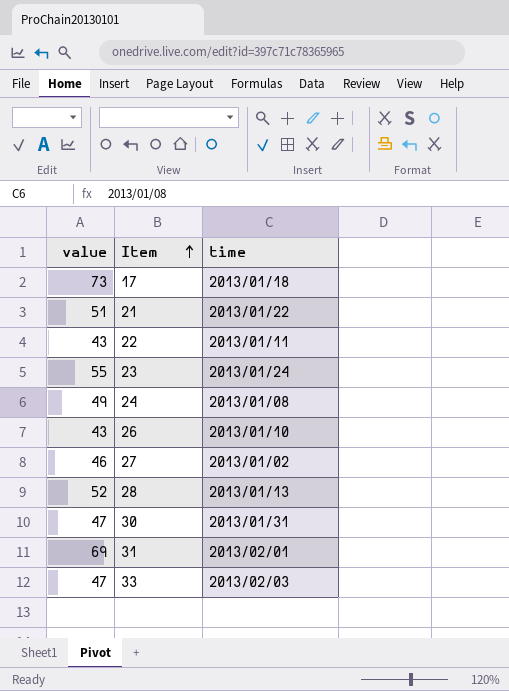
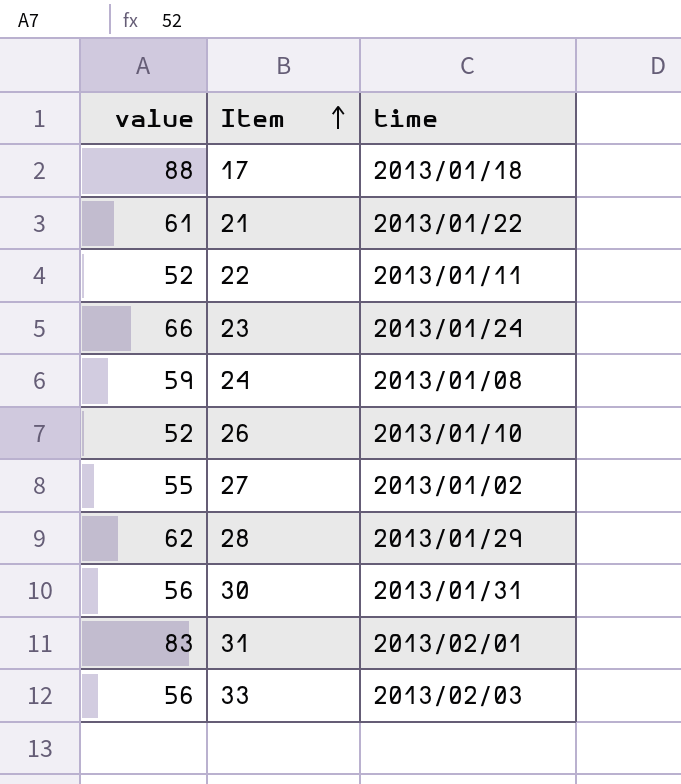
17 | value: 73 -> 88
21 | value: 51 -> 61
22 | value: 43 -> 52
23 | value: 55 -> 66
24 | value: 49 -> 59
26 | value: 43 -> 52
27 | value: 46 -> 55
28 | value: 52 -> 62
28 | time: 2013/01/13 -> 2013/01/29
30 | value: 47 -> 56
31 | value: 69 -> 83
33 | value: 47 -> 56

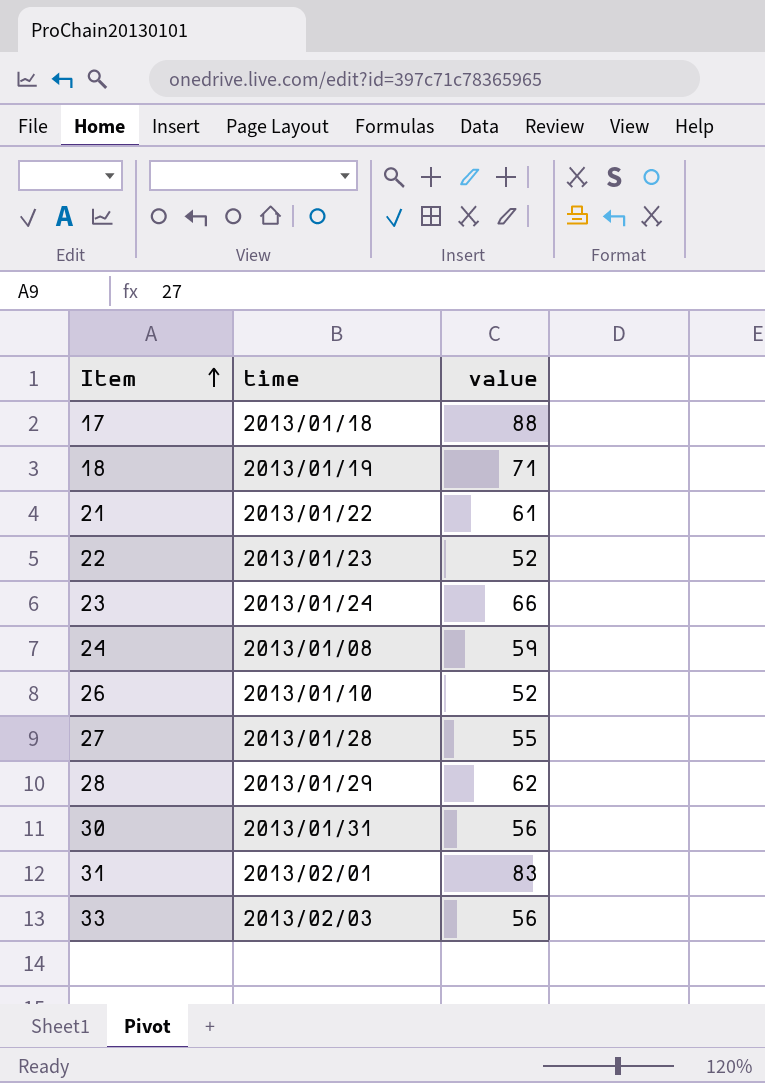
column value | position: 1 -> 3
row 18: none -> 2013/01/19 | 71
22 | time: 2013/01/11 -> 2013/01/23
27 | time: 2013/01/02 -> 2013/01/28

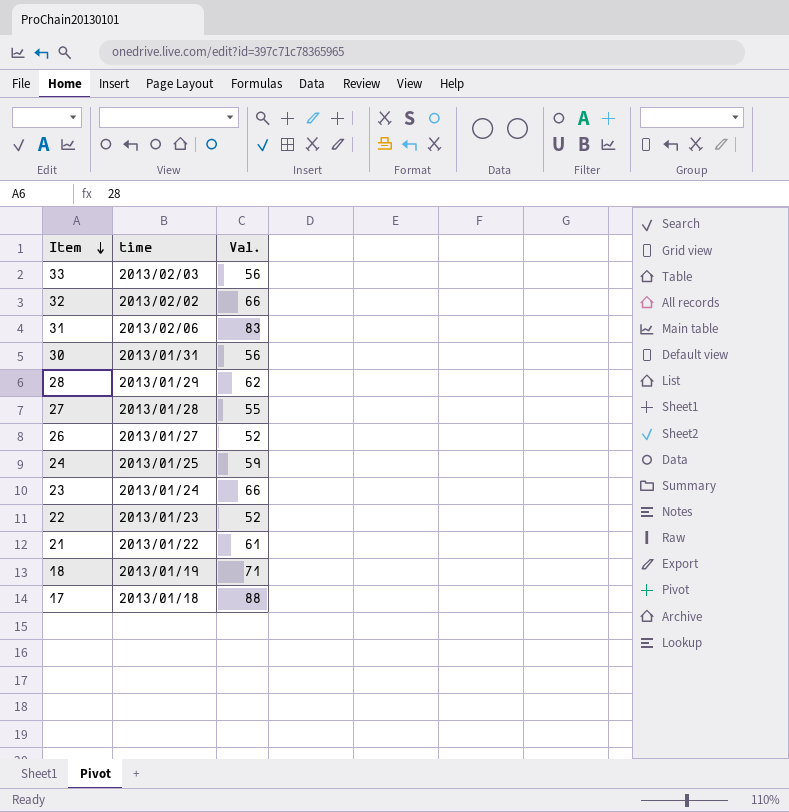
row order: Item ascending -> Item descending
column name: value -> Val.
row 32: none -> 2013/02/02 | 66
31 | time: 2013/02/01 -> 2013/02/06
26 | time: 2013/01/10 -> 2013/01/27
24 | time: 2013/01/08 -> 2013/01/25

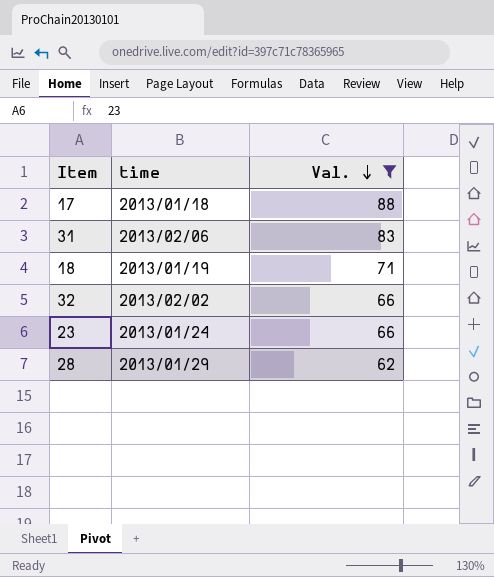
filter: none -> Val. >= 62
row order: Item descending -> Val. descending

